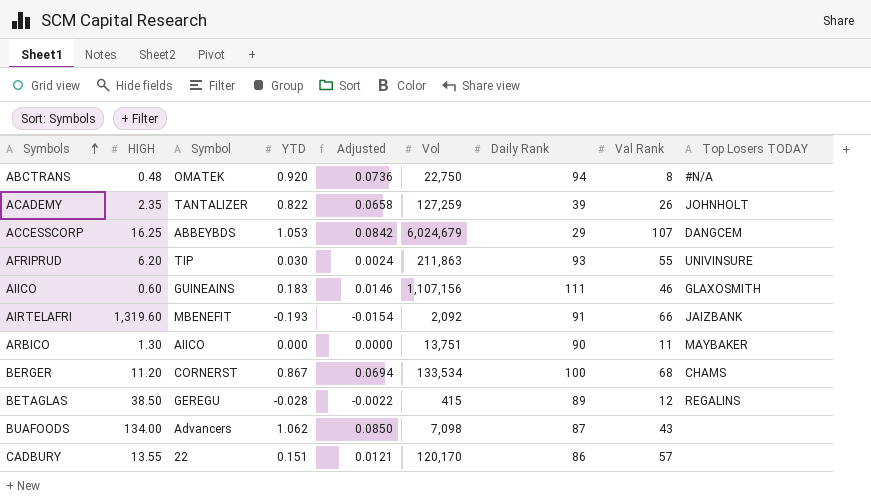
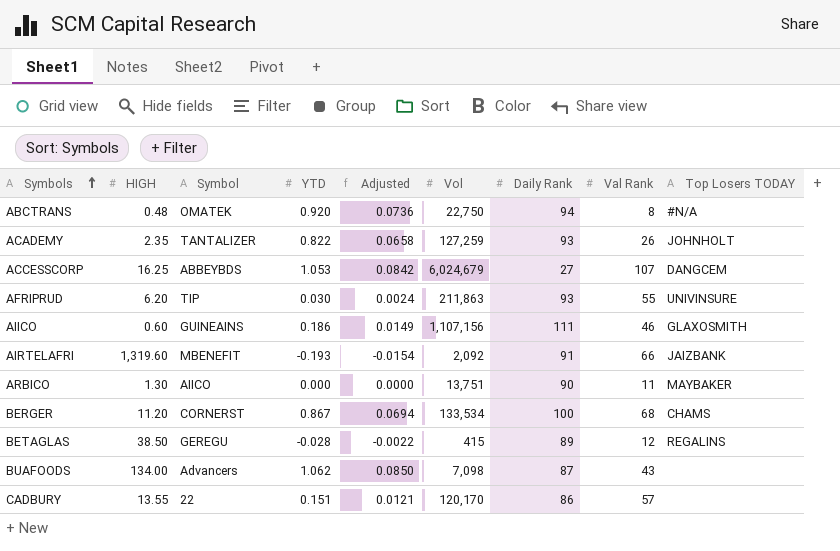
ACADEMY | Daily Rank: 39 -> 93
ACCESSCORP | Daily Rank: 29 -> 27
AIICO | YTD: 0.183 -> 0.186
AIICO | Adjusted: 0.0146 -> 0.0149

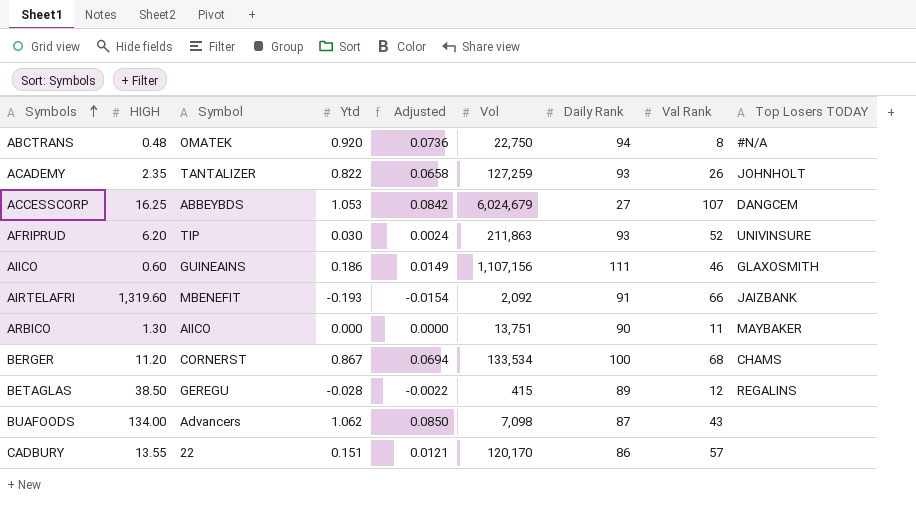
column name: YTD -> Ytd
AFRIPRUD | Val Rank: 55 -> 52

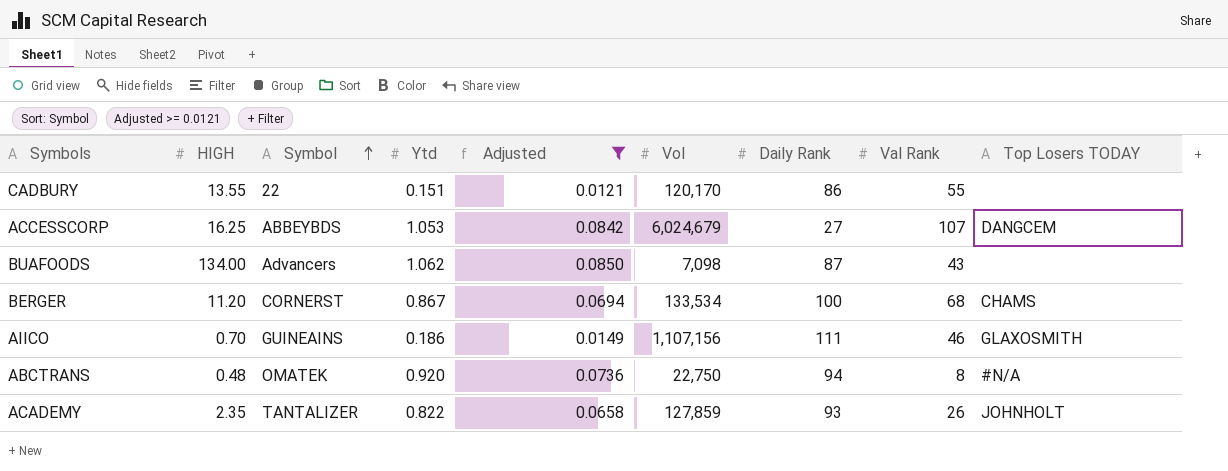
filter: none -> Adjusted >= 0.0121
row order: Symbols ascending -> Symbol ascending
CADBURY | Val Rank: 57 -> 55
AIICO | HIGH: 0.60 -> 0.70
ACADEMY | Vol: 127,259 -> 127,859

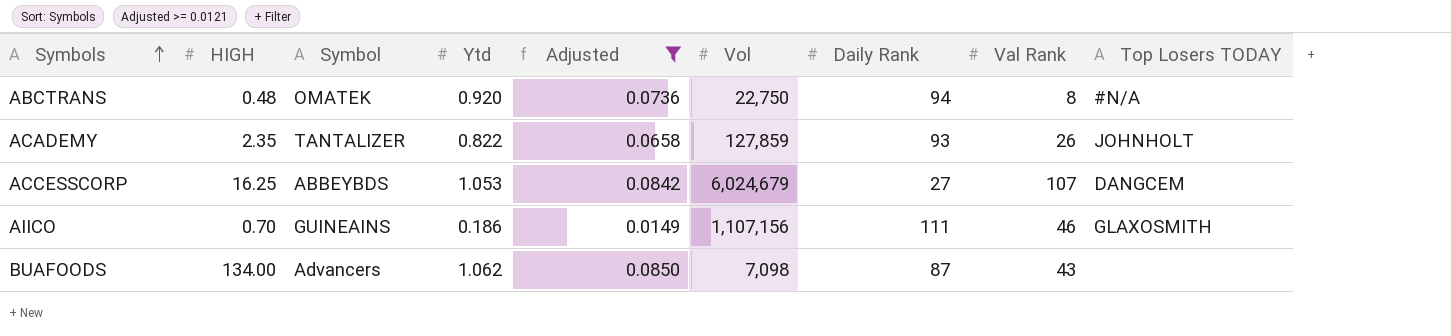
row order: Symbol ascending -> Symbols ascending
row CADBURY: 13.55 | 22 | 0.151 | 0.0121 | 120,170 | 86 | 55 | none -> none
row BERGER: 11.20 | CORNERST | 0.867 | 0.0694 | 133,534 | 100 | 68 | CHAMS -> none

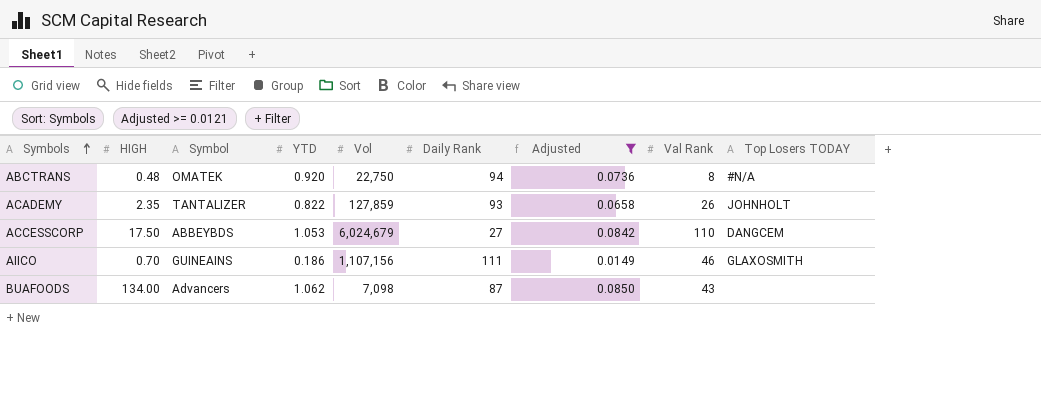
column name: Ytd -> YTD
column Adjusted | position: 5 -> 7
ACCESSCORP | HIGH: 16.25 -> 17.50
ACCESSCORP | Val Rank: 107 -> 110

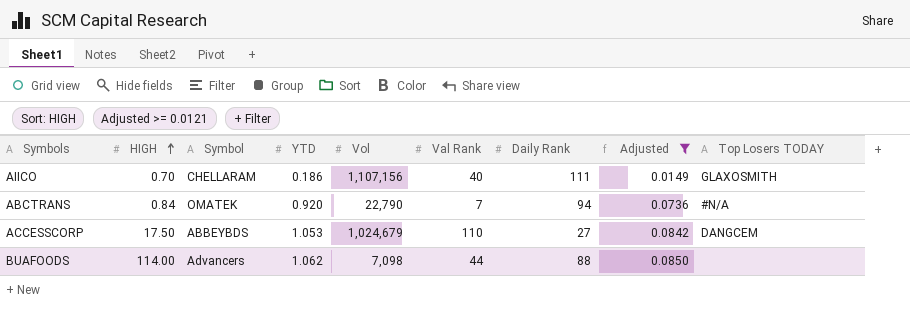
row order: Symbols ascending -> HIGH ascending
column Val Rank | position: 8 -> 6
row ACADEMY: 2.35 | TANTALIZER | 0.822 | 127,859 | 93 | 0.0658 | 26 | JOHNHOLT -> none
AIICO | Symbol: GUINEAINS -> CHELLARAM
AIICO | Val Rank: 46 -> 40
ABCTRANS | HIGH: 0.48 -> 0.84
ABCTRANS | Vol: 22,750 -> 22,790
ABCTRANS | Val Rank: 8 -> 7
ACCESSCORP | Vol: 6,024,679 -> 1,024,679
BUAFOODS | HIGH: 134.00 -> 114.00
BUAFOODS | Val Rank: 43 -> 44
BUAFOODS | Daily Rank: 87 -> 88

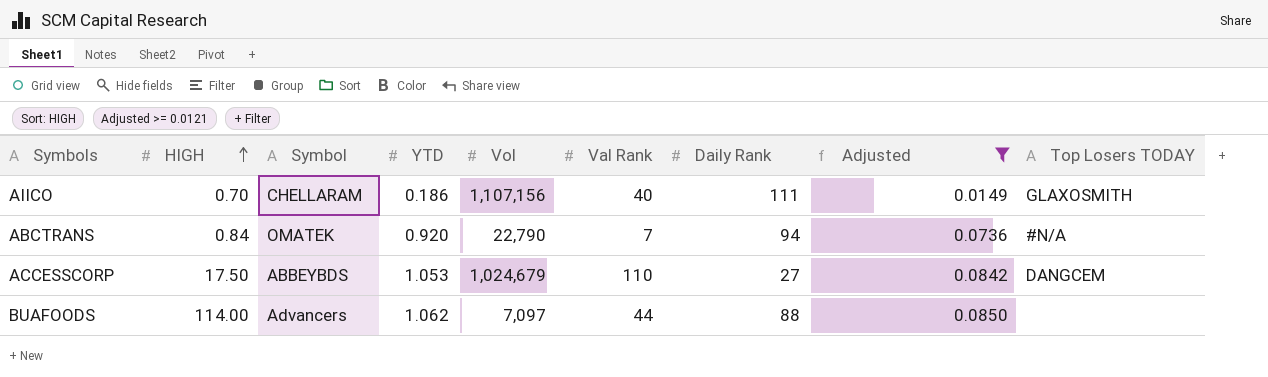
BUAFOODS | Vol: 7,098 -> 7,097

